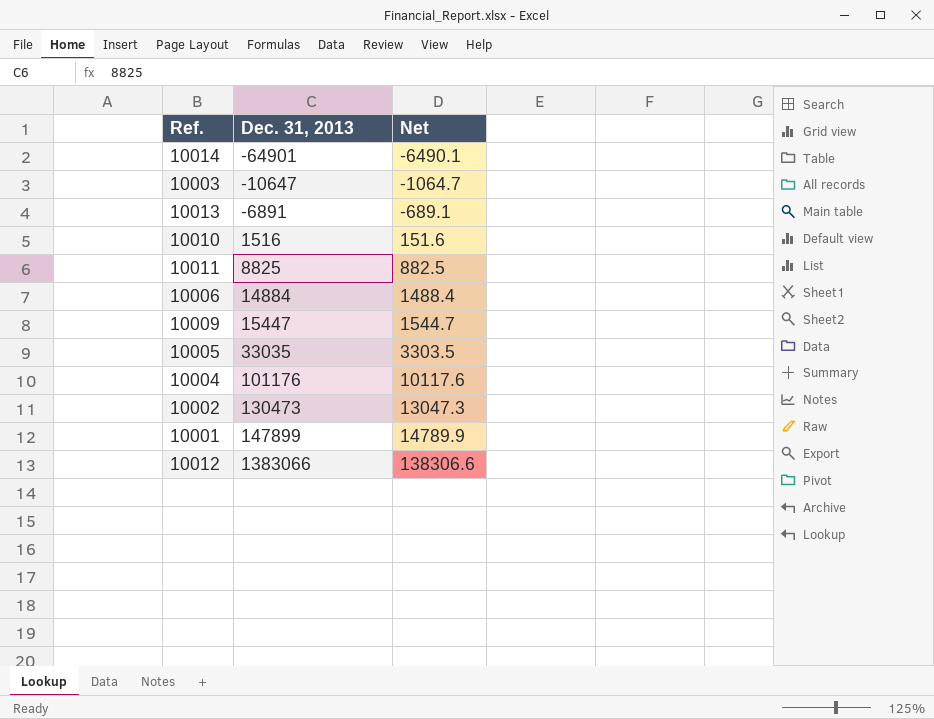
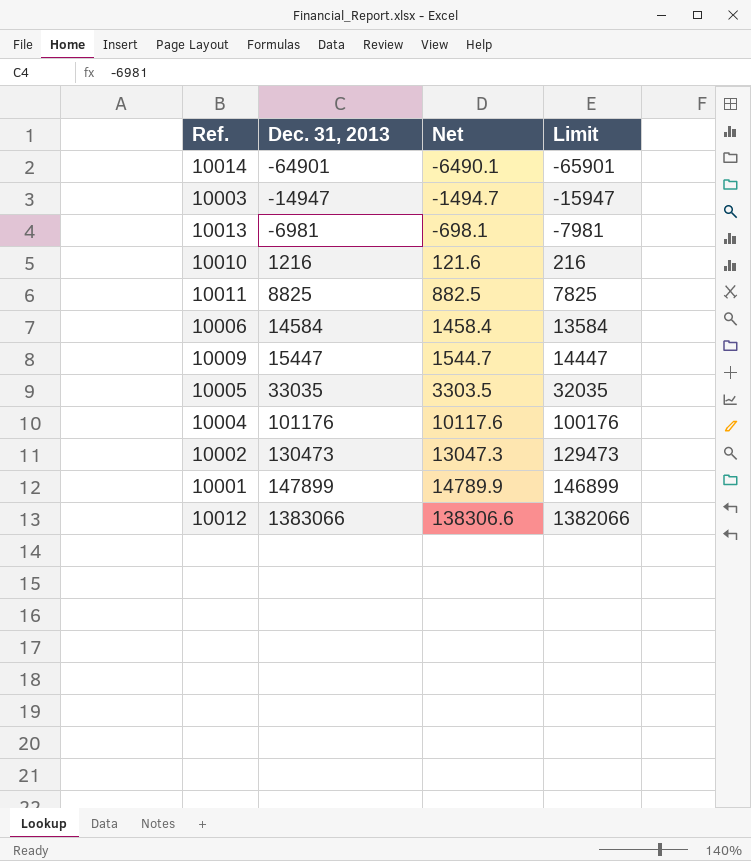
column Limit | formula: none -> [Dec. 31, 2013] - 1000
10003 | Dec. 31, 2013: -10647 -> -14947
10003 | Net: -1064.7 -> -1494.7
10013 | Dec. 31, 2013: -6891 -> -6981
10013 | Net: -689.1 -> -698.1
10010 | Dec. 31, 2013: 1516 -> 1216
10010 | Net: 151.6 -> 121.6
10006 | Dec. 31, 2013: 14884 -> 14584
10006 | Net: 1488.4 -> 1458.4

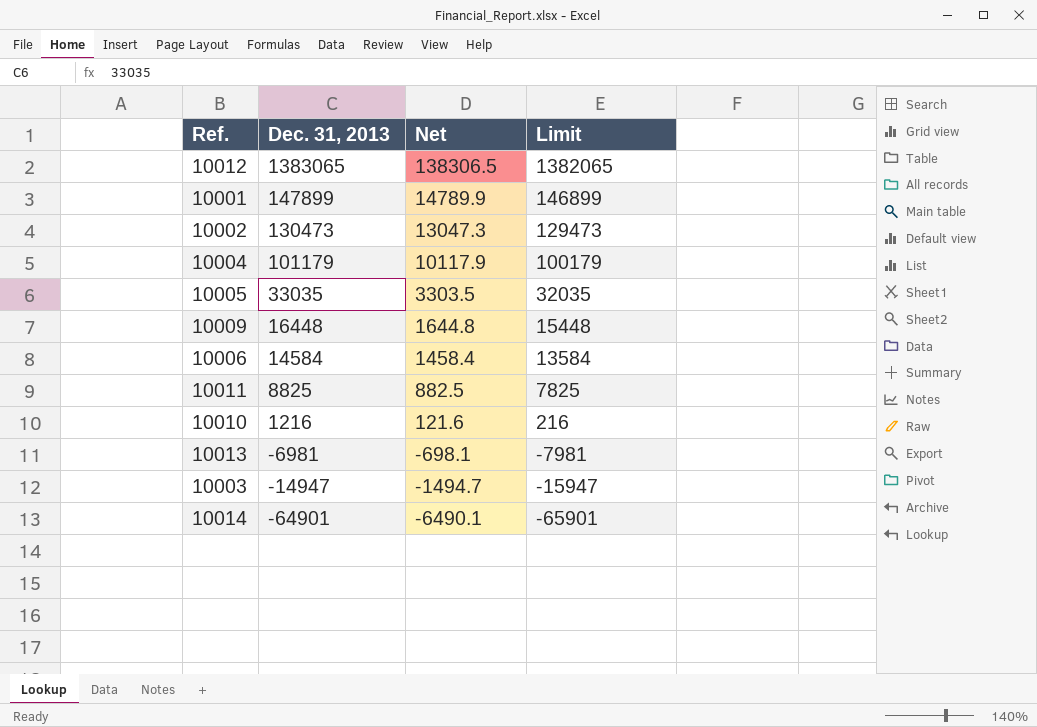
row order: Dec. 31, 2013 ascending -> Dec. 31, 2013 descending
10012 | Dec. 31, 2013: 1383066 -> 1383065
10012 | Net: 138306.6 -> 138306.5
10012 | Limit: 1382066 -> 1382065
10004 | Dec. 31, 2013: 101176 -> 101179
10004 | Net: 10117.6 -> 10117.9
10004 | Limit: 100176 -> 100179
10009 | Dec. 31, 2013: 15447 -> 16448
10009 | Net: 1544.7 -> 1644.8
10009 | Limit: 14447 -> 15448

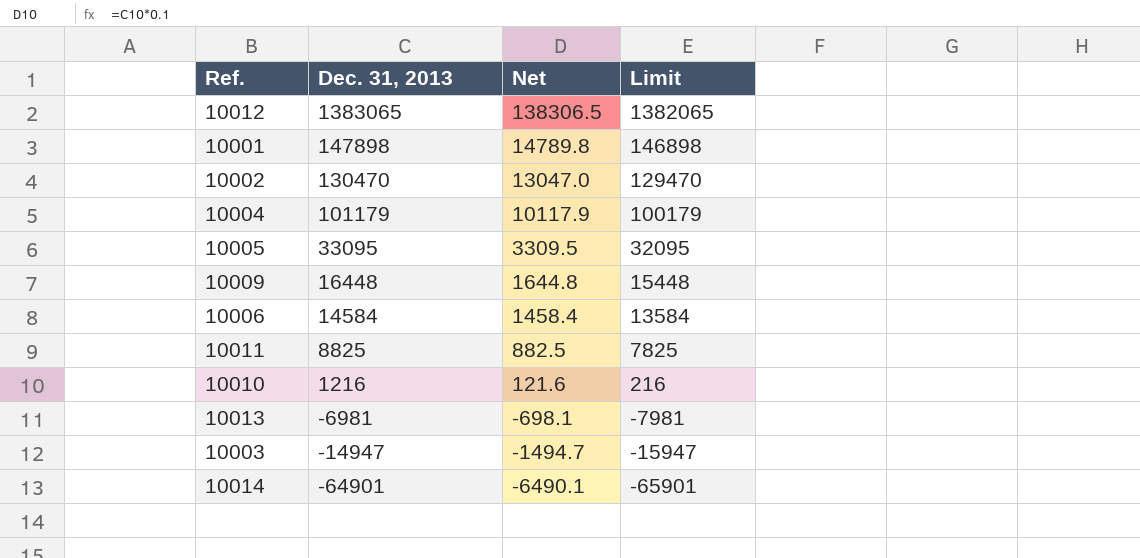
10001 | Dec. 31, 2013: 147899 -> 147898
10001 | Net: 14789.9 -> 14789.8
10001 | Limit: 146899 -> 146898
10002 | Dec. 31, 2013: 130473 -> 130470
10002 | Net: 13047.3 -> 13047.0
10002 | Limit: 129473 -> 129470
10005 | Dec. 31, 2013: 33035 -> 33095
10005 | Net: 3303.5 -> 3309.5
10005 | Limit: 32035 -> 32095

